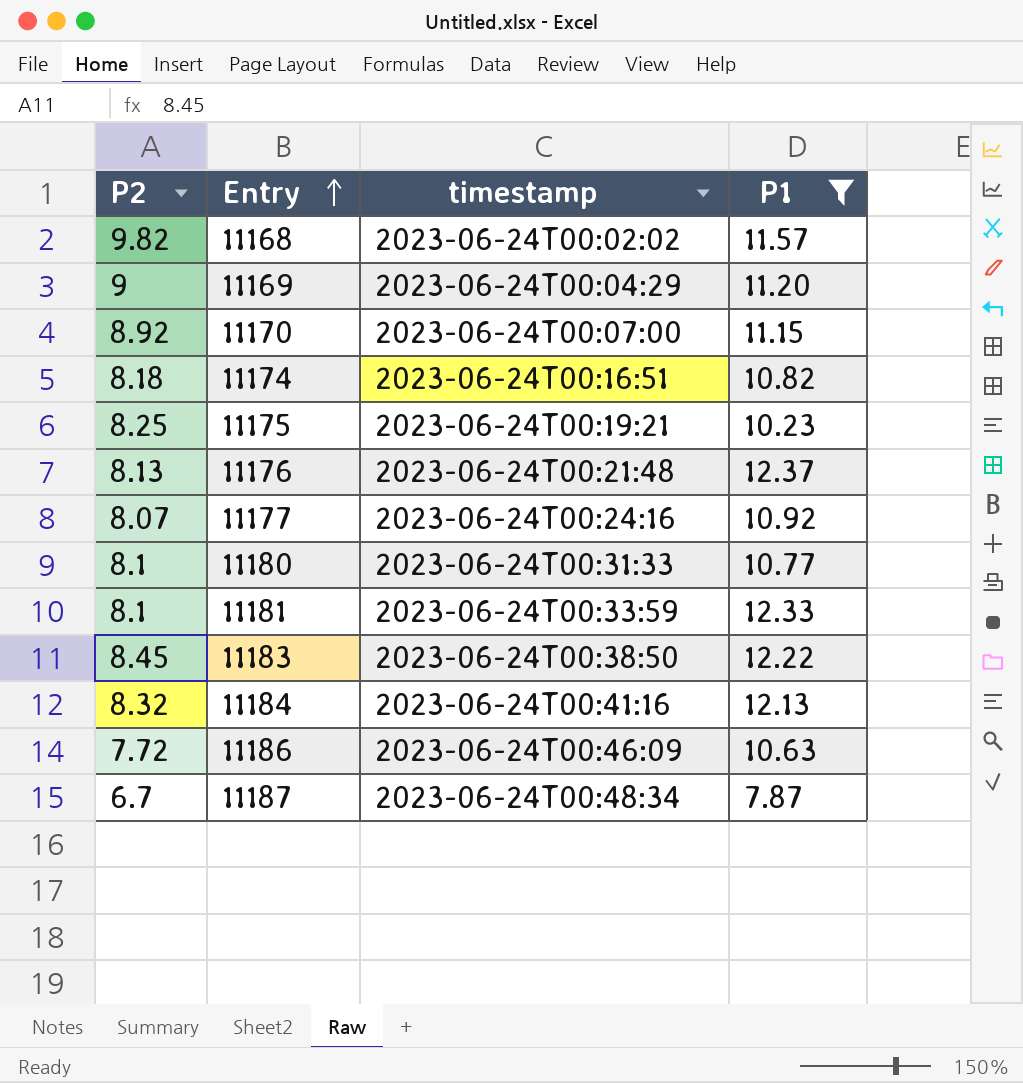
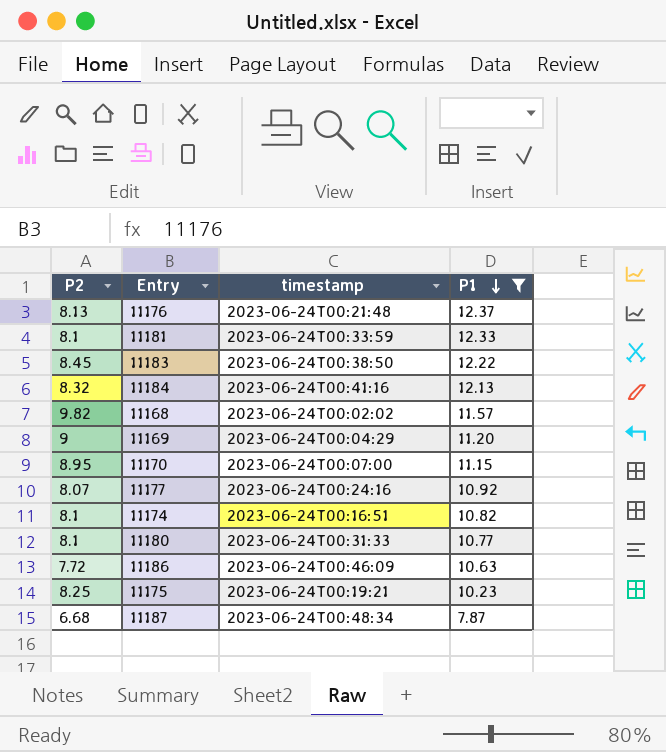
row order: Entry ascending -> P1 descending
11170 | P2: 8.92 -> 8.95
11174 | P2: 8.18 -> 8.1
11187 | P2: 6.7 -> 6.68

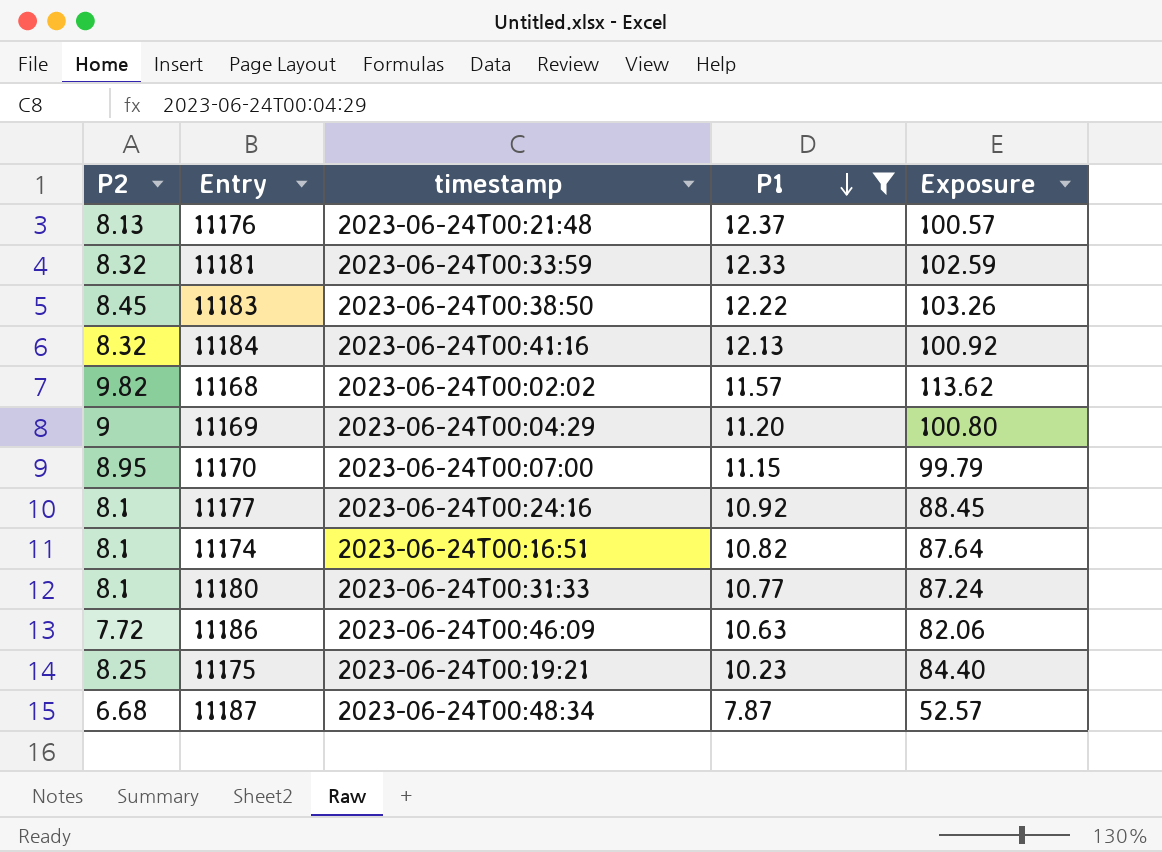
column Exposure | formula: none -> [P2] * [P1]
11181 | P2: 8.1 -> 8.32
11177 | P2: 8.07 -> 8.1

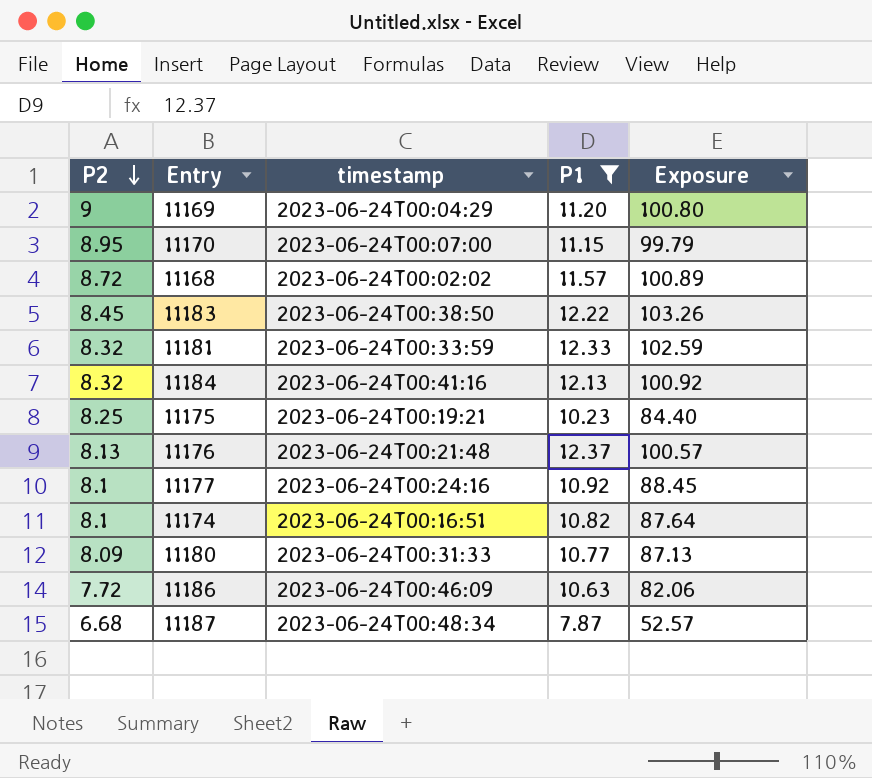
row order: P1 descending -> P2 descending
11168 | P2: 9.82 -> 8.72
11168 | Exposure: 113.62 -> 100.89
11180 | P2: 8.1 -> 8.09
11180 | Exposure: 87.24 -> 87.13

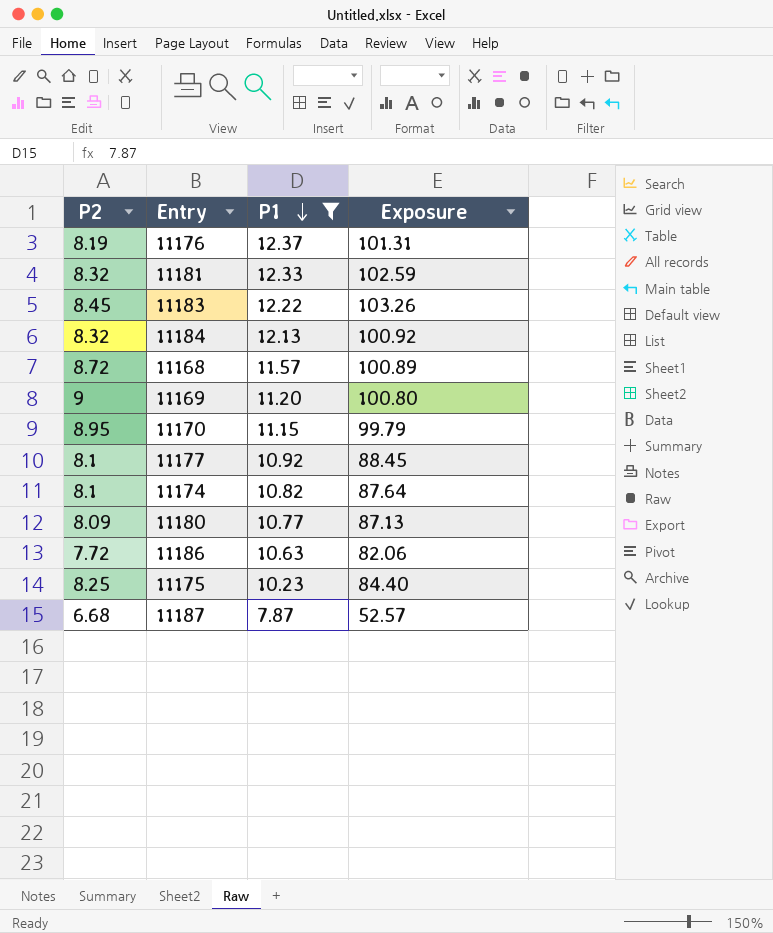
row order: P2 descending -> P1 descending
column timestamp | position: 3 -> none
11176 | P2: 8.13 -> 8.19
11176 | Exposure: 100.57 -> 101.31

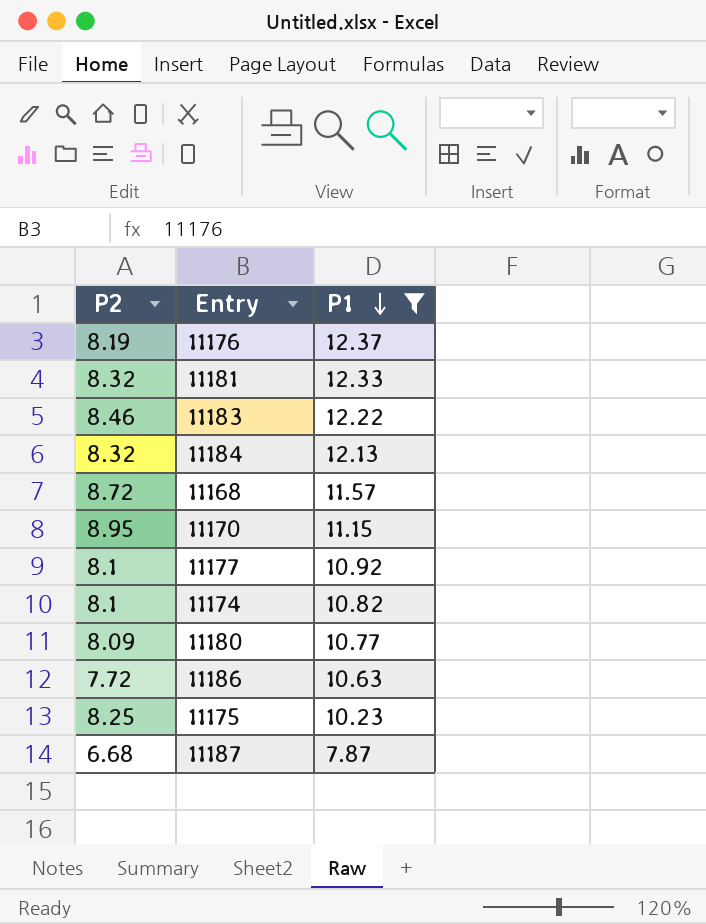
column Exposure | formula: [P2] * [P1] -> none
row 11169: 9 | 11.20 | 100.80 -> none
11183 | P2: 8.45 -> 8.46

